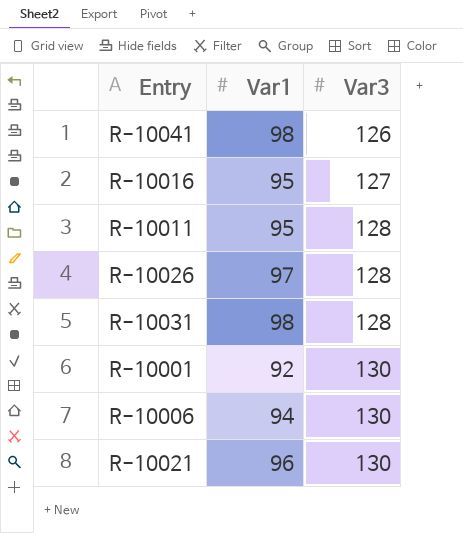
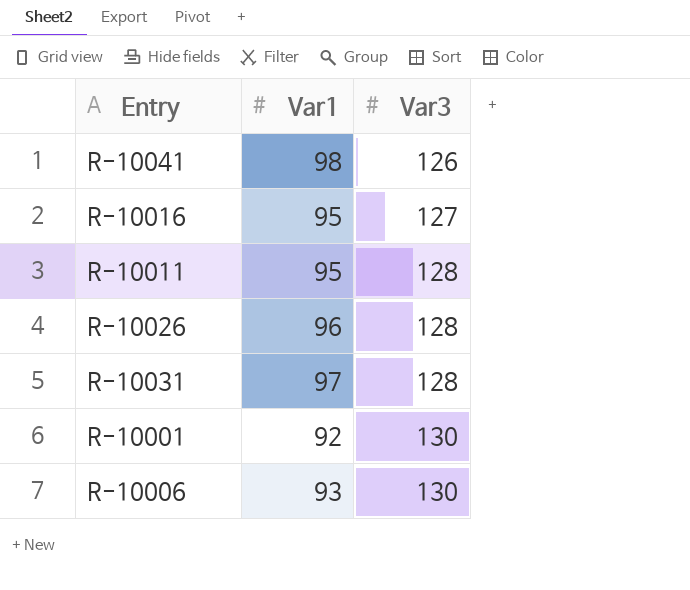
row R-10021: 96 | 130 -> none
R-10026 | Var1: 97 -> 96
R-10031 | Var1: 98 -> 97
R-10006 | Var1: 94 -> 93

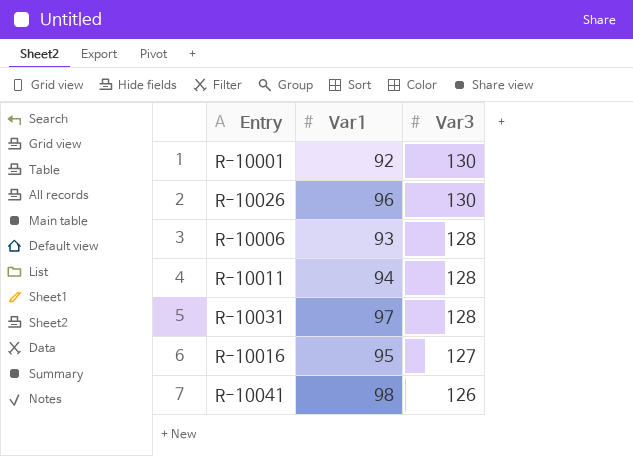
row order: Var3 ascending -> Var3 descending
R-10026 | Var3: 128 -> 130
R-10006 | Var3: 130 -> 128
R-10011 | Var1: 95 -> 94

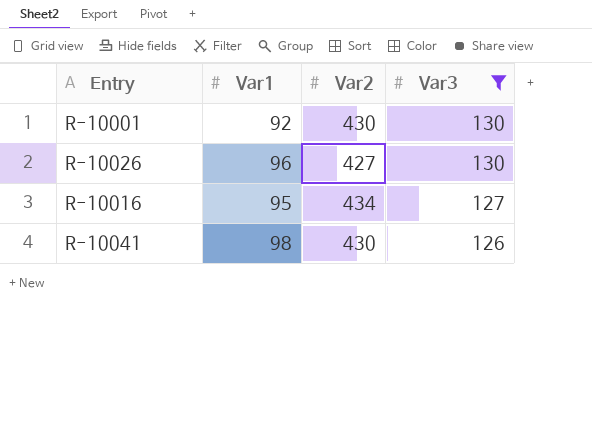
filter: none -> Var3 != 128
column Var2 | position: none -> 3

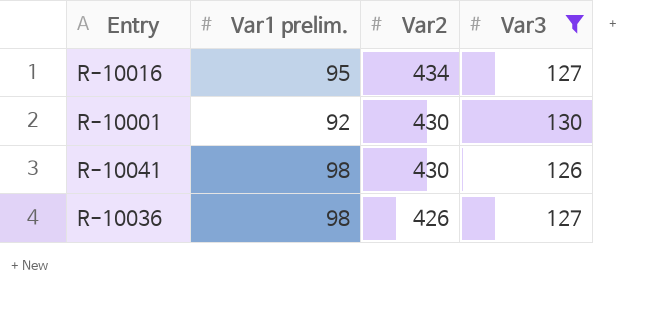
row order: Var3 descending -> Var2 descending
column name: Var1 -> Var1 prelim.
row R-10026: 96 | 427 | 130 -> none
row R-10036: none -> 98 | 426 | 127

